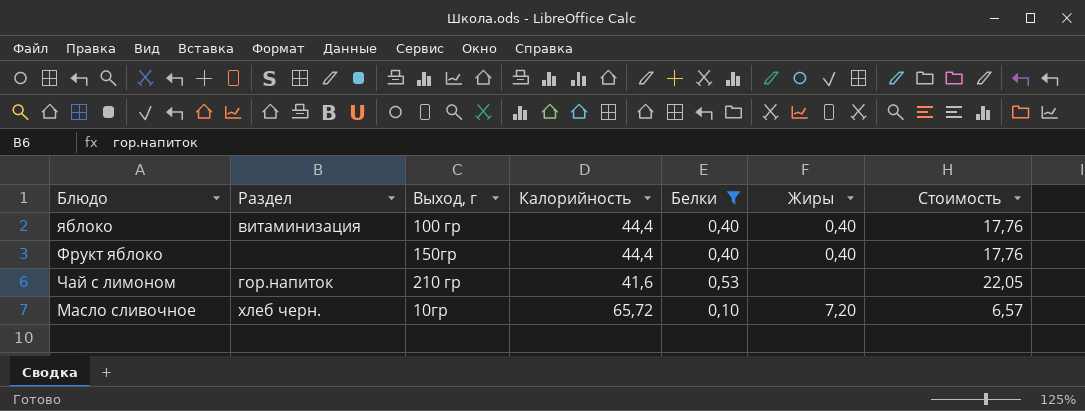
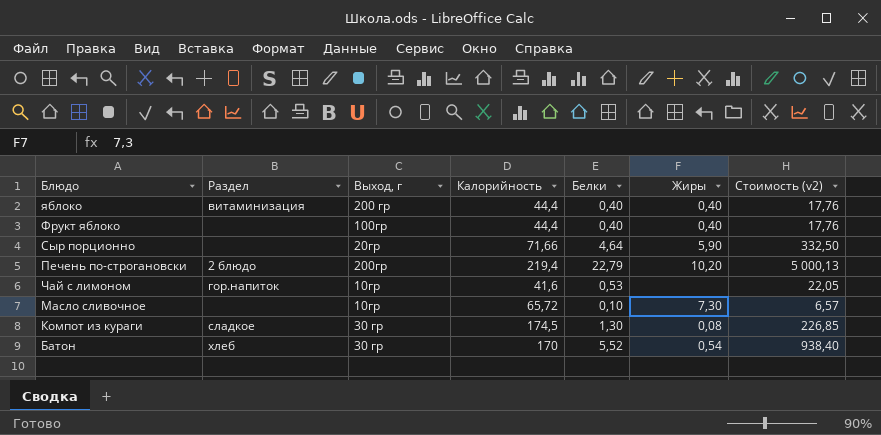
filter: Белки <= 0,53 -> none
column name: Стоимость -> Стоимость (v2)
яблоко | Выход, г: 100 гр -> 200 гр
Фрукт яблоко | Выход, г: 150гр -> 100гр
Чай с лимоном | Выход, г: 210 гр -> 10гр
Масло сливочное | Раздел: хлеб черн. -> none
Масло сливочное | Жиры: 7,20 -> 7,30

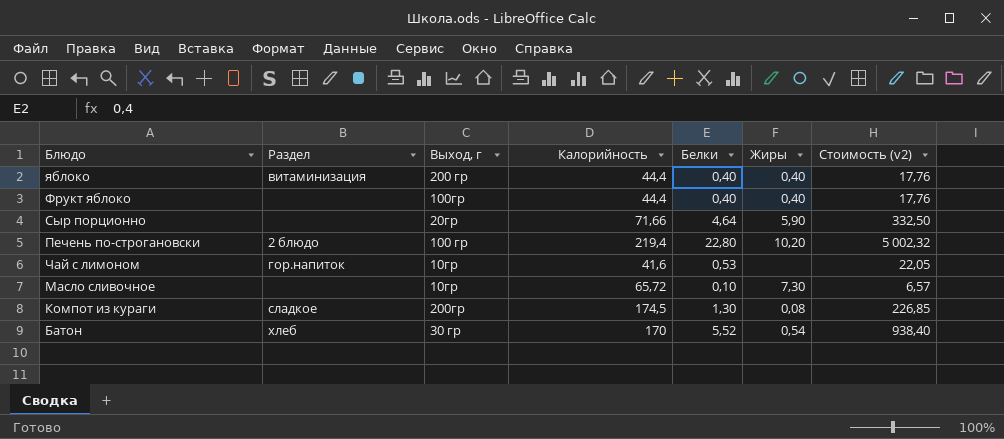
Печень по-строгановски | Выход, г: 200гр -> 100 гр
Печень по-строгановски | Белки: 22,79 -> 22,80
Печень по-строгановски | Стоимость (v2): 5 000,13 -> 5 002,32
Компот из кураги | Выход, г: 30 гр -> 200гр

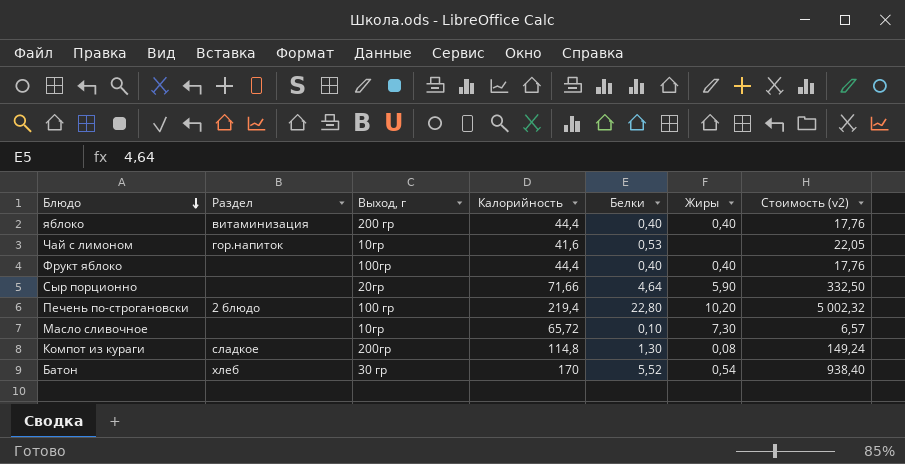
row order: none -> Блюдо descending
Компот из кураги | Калорийность: 174,5 -> 114,8
Компот из кураги | Стоимость (v2): 226,85 -> 149,24

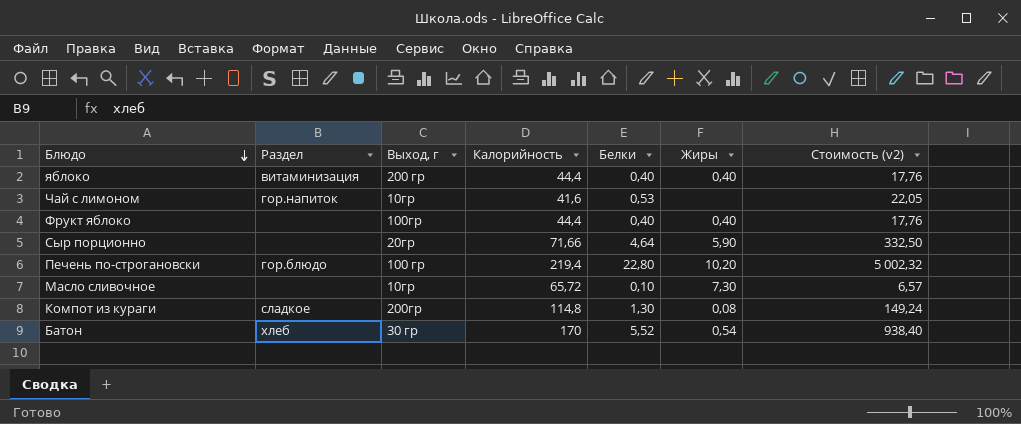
Печень по-строгановски | Раздел: 2 блюдо -> гор.блюдо

